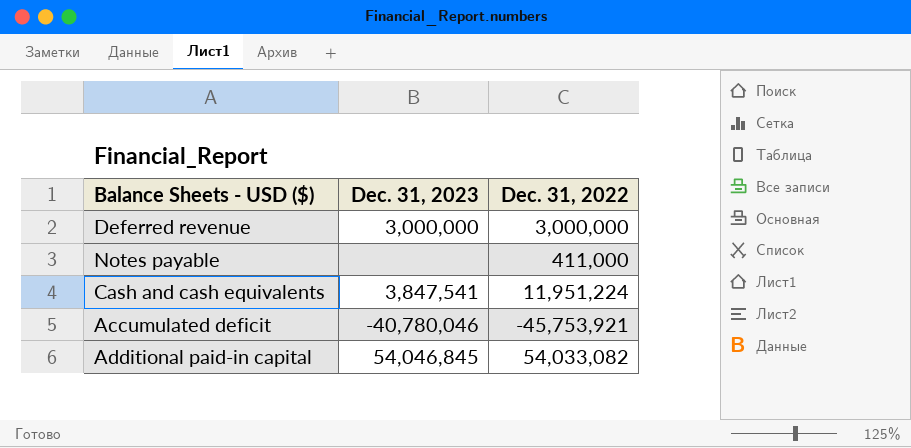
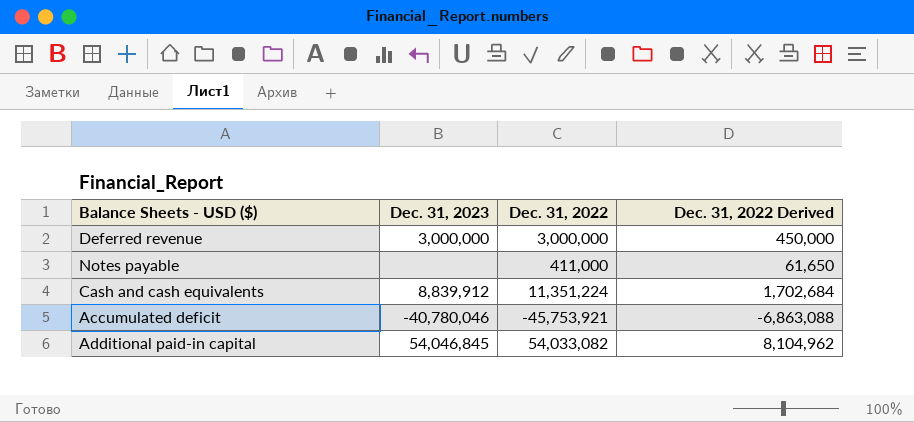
column Dec. 31, 2022 Derived | formula: none -> [Dec. 31, 2022] * 0.15
Cash and cash equivalents | Dec. 31, 2023: 3,847,541 -> 8,839,912
Cash and cash equivalents | Dec. 31, 2022: 11,951,224 -> 11,351,224

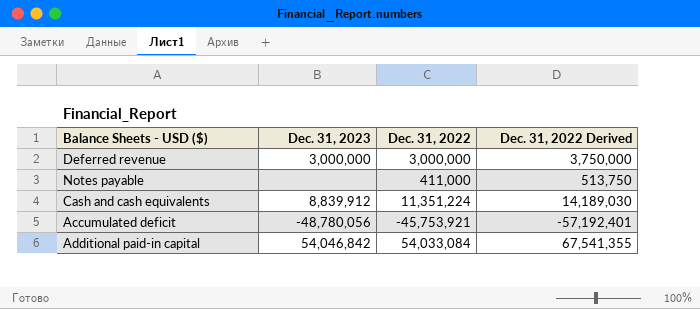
column Dec. 31, 2022 Derived | formula: [Dec. 31, 2022] * 0.15 -> [Dec. 31, 2022] * 1.25
Accumulated deficit | Dec. 31, 2023: -40,780,046 -> -48,780,056
Additional paid-in capital | Dec. 31, 2023: 54,046,845 -> 54,046,842
Additional paid-in capital | Dec. 31, 2022: 54,033,082 -> 54,033,084

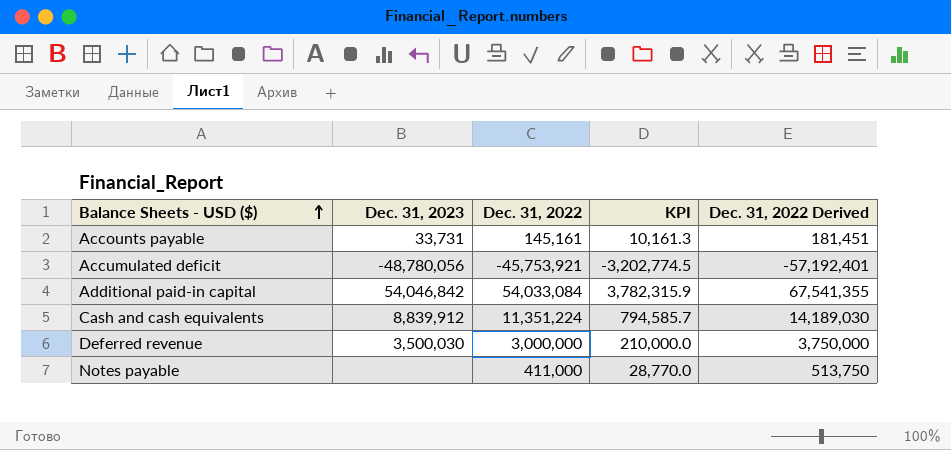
row order: none -> Balance Sheets - USD ($) ascending
column KPI | formula: none -> [Dec. 31, 2022] * 0.07
row Accounts payable: none -> 33,731 | 145,161 | 10,161.3 | 181,451
Deferred revenue | Dec. 31, 2023: 3,000,000 -> 3,500,030

